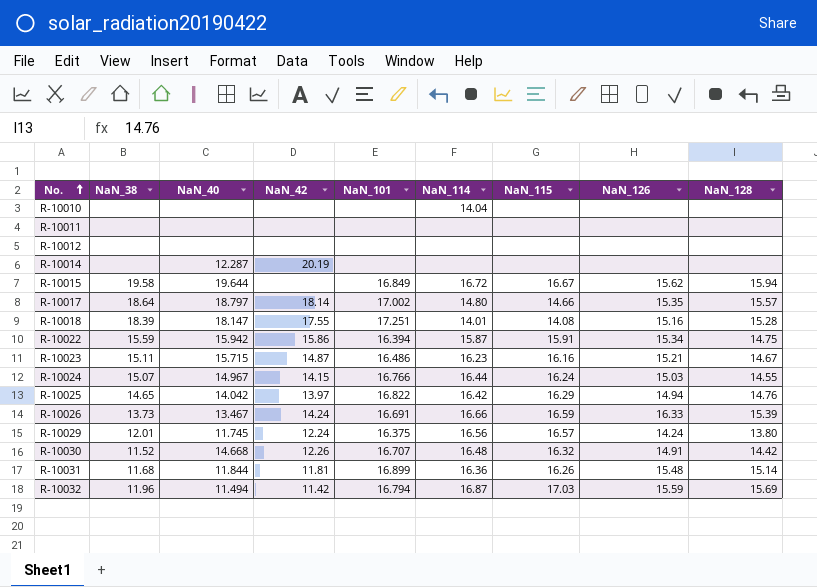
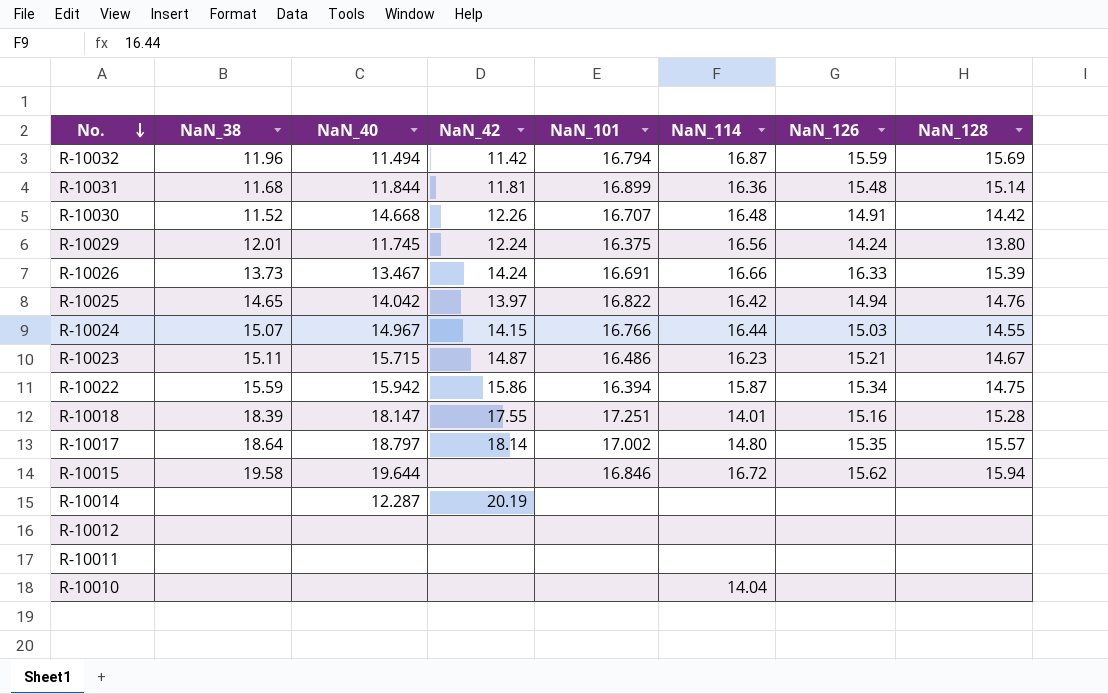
row order: No. ascending -> No. descending
column NaN_115 | position: 7 -> none
R-10015 | NaN_101: 16.849 -> 16.846

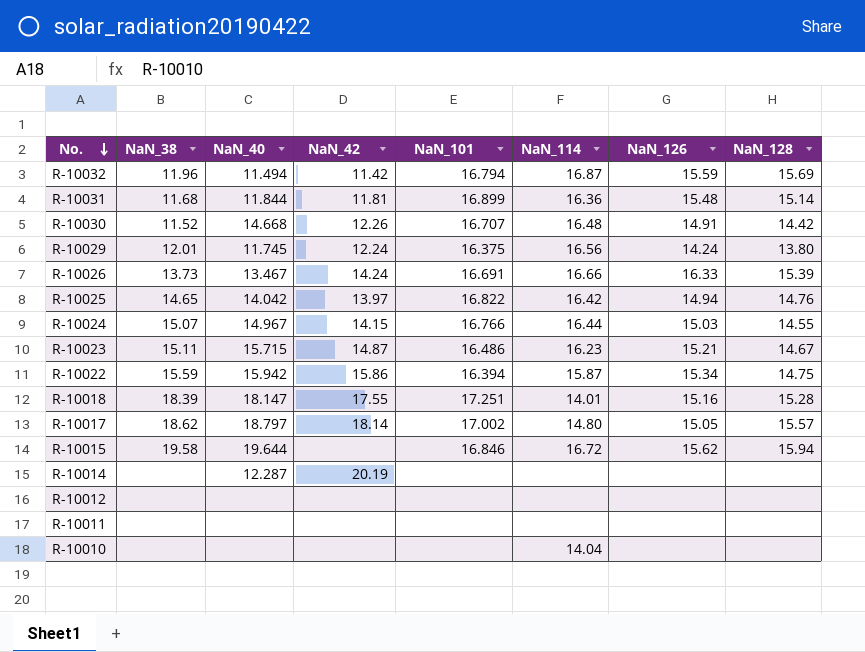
R-10017 | NaN_38: 18.64 -> 18.62
R-10017 | NaN_126: 15.35 -> 15.05

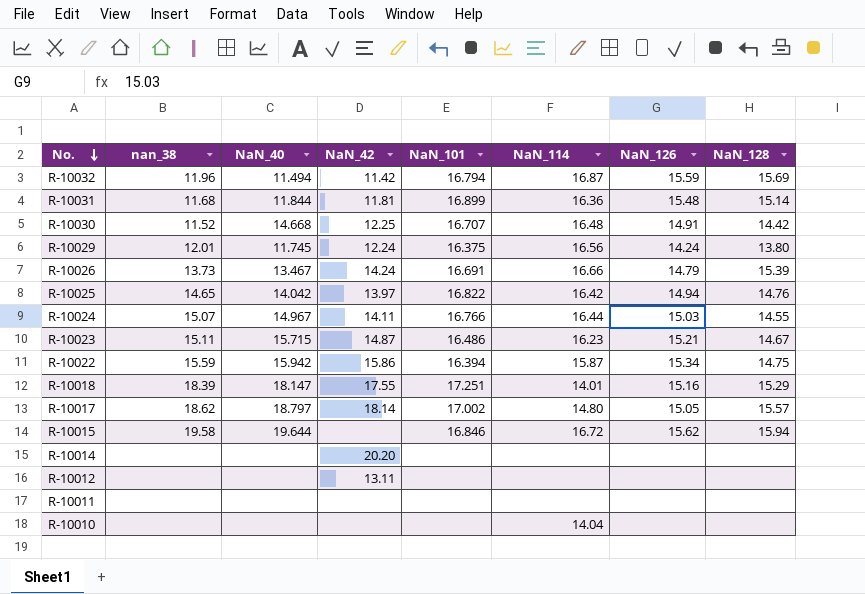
column name: NaN_38 -> nan_38
R-10030 | NaN_42: 12.26 -> 12.25
R-10026 | NaN_126: 16.33 -> 14.79
R-10024 | NaN_42: 14.15 -> 14.11
R-10018 | NaN_128: 15.28 -> 15.29
R-10014 | NaN_40: 12.287 -> none
R-10014 | NaN_42: 20.19 -> 20.20
R-10012 | NaN_42: none -> 13.11

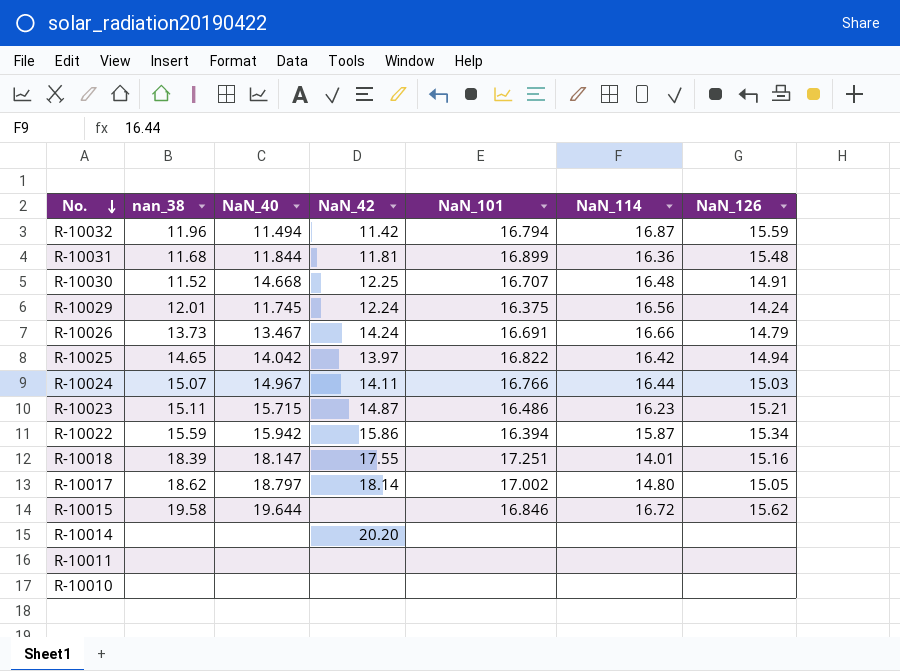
column NaN_128 | position: 8 -> none
row R-10012: none | none | 13.11 | none | none | none | none -> none
R-10010 | NaN_114: 14.04 -> none

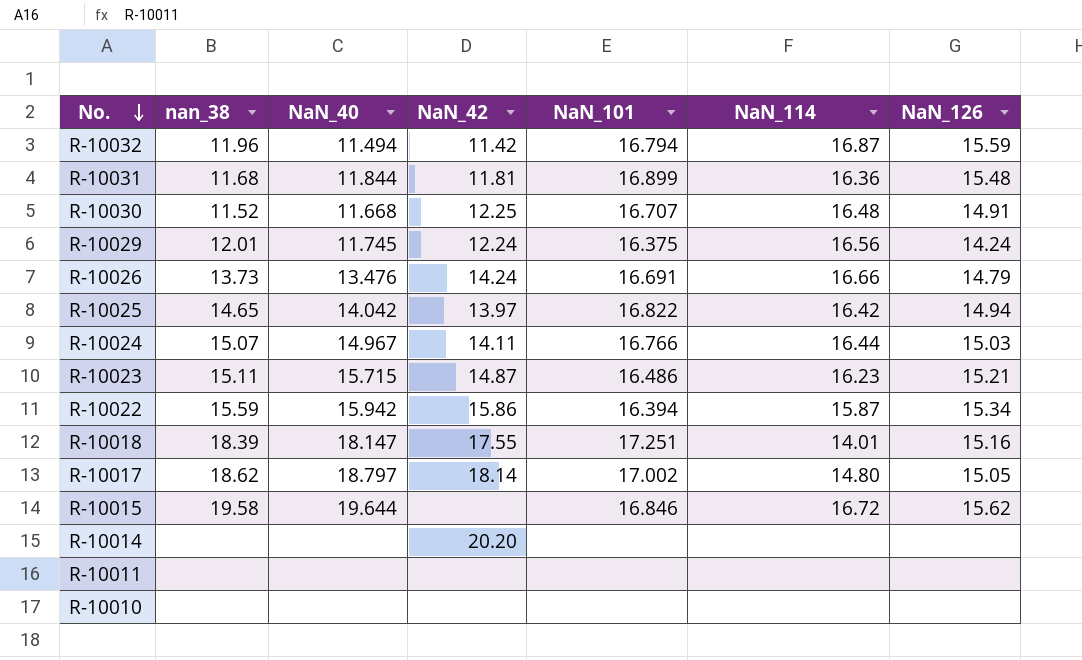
R-10030 | NaN_40: 14.668 -> 11.668
R-10026 | NaN_40: 13.467 -> 13.476

